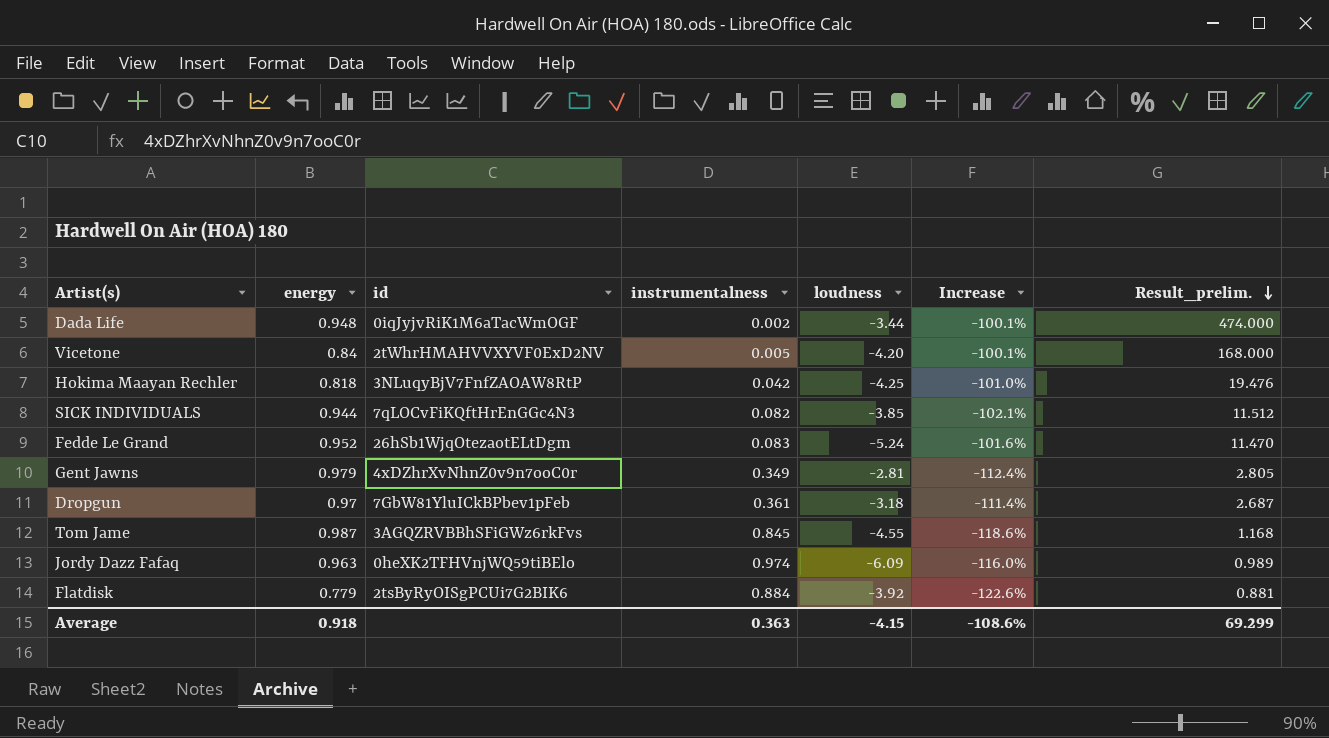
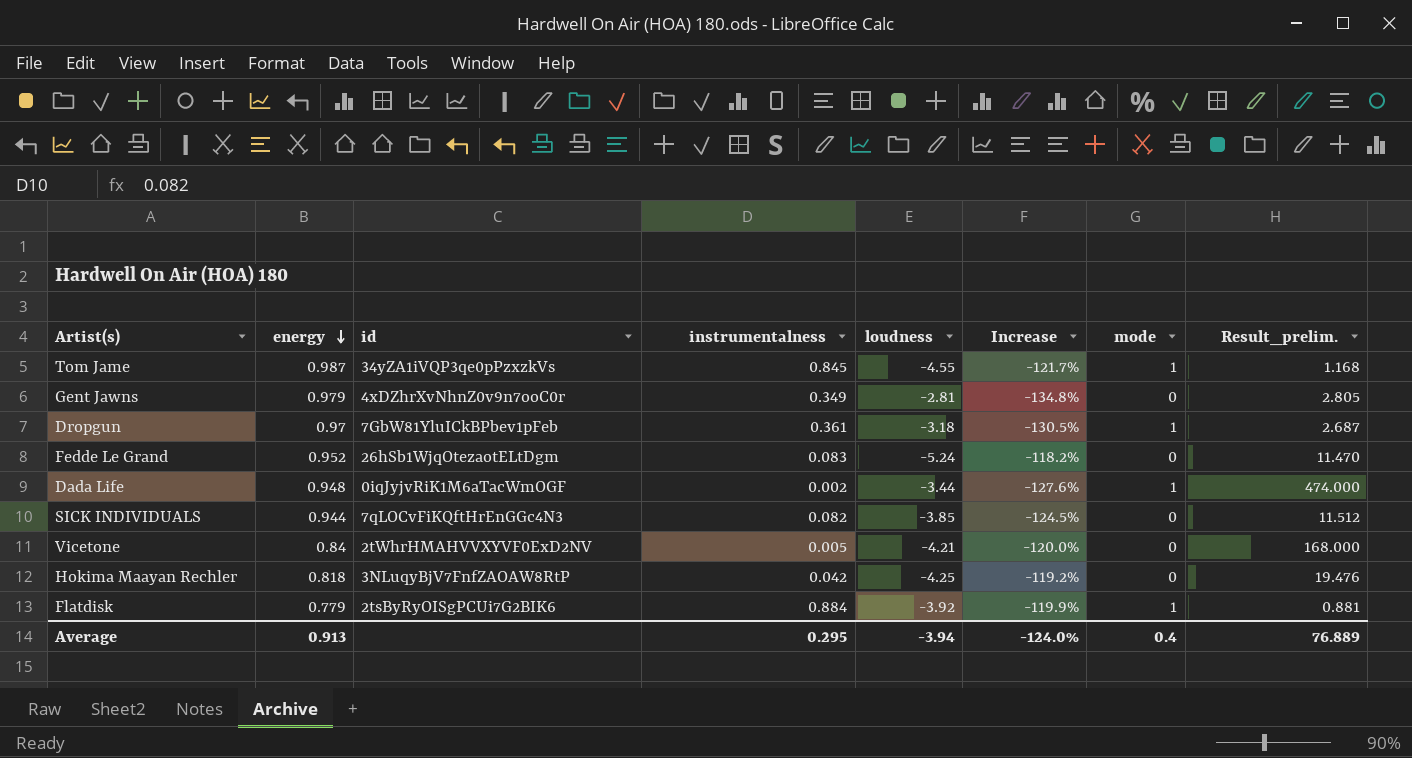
row order: Result_prelim. descending -> energy descending
column Increase | formula: ([instrumentalness] - [loudness]) / [loudness] -> ([energy] - [loudness]) / [loudness]
column mode | position: none -> 7
row Jordy Dazz Fafaq: 0.963 | 0heXK2TFHVnjWQ59tiBElo | 0.974 | -6.09 | -116.0% | 0.989 -> none
Tom Jame | id: 3AGQZRVBBhSFiGWz6rkFvs -> 34yZA1iVQP3qe0pPzxzkVs
Vicetone | loudness: -4.20 -> -4.21
Average | energy: 0.918 -> 0.913
Average | instrumentalness: 0.363 -> 0.295
Average | loudness: -4.15 -> -3.94
Average | Increase: -108.6% -> -124.0%
Average | Result_prelim.: 69.299 -> 76.889

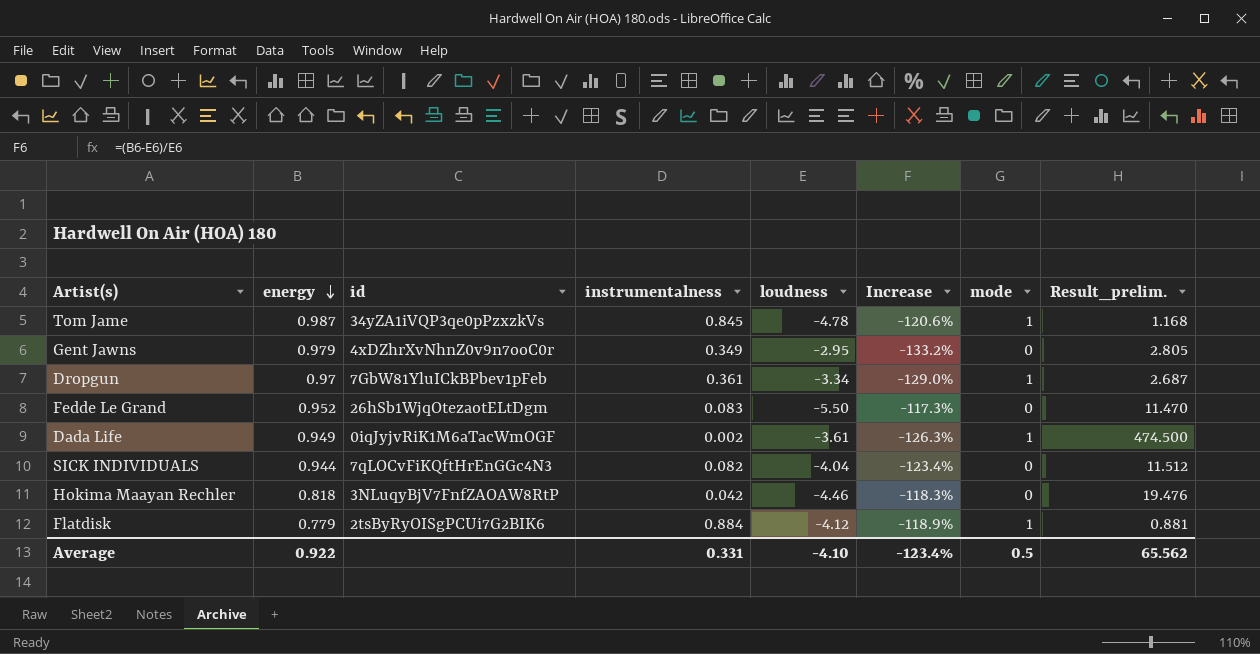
row Vicetone: 0.84 | 2tWhrHMAHVVXYVF0ExD2NV | 0.005 | -4.21 | -120.0% | 0 | 168.000 -> none
Tom Jame | loudness: -4.55 -> -4.78
Tom Jame | Increase: -121.7% -> -120.6%
Gent Jawns | loudness: -2.81 -> -2.95
Gent Jawns | Increase: -134.8% -> -133.2%
Dropgun | loudness: -3.18 -> -3.34
Dropgun | Increase: -130.5% -> -129.0%
Fedde Le Grand | loudness: -5.24 -> -5.50
Fedde Le Grand | Increase: -118.2% -> -117.3%
Dada Life | energy: 0.948 -> 0.949
Dada Life | loudness: -3.44 -> -3.61
Dada Life | Increase: -127.6% -> -126.3%
Dada Life | Result_prelim.: 474.000 -> 474.500
SICK INDIVIDUALS | loudness: -3.85 -> -4.04
SICK INDIVIDUALS | Increase: -124.5% -> -123.4%
Hokima Maayan Rechler | loudness: -4.25 -> -4.46
Hokima Maayan Rechler | Increase: -119.2% -> -118.3%
Flatdisk | loudness: -3.92 -> -4.12
Flatdisk | Increase: -119.9% -> -118.9%
Average | energy: 0.913 -> 0.922
Average | instrumentalness: 0.295 -> 0.331
Average | loudness: -3.94 -> -4.10
Average | Increase: -124.0% -> -123.4%
Average | mode: 0.4 -> 0.5
Average | Result_prelim.: 76.889 -> 65.562

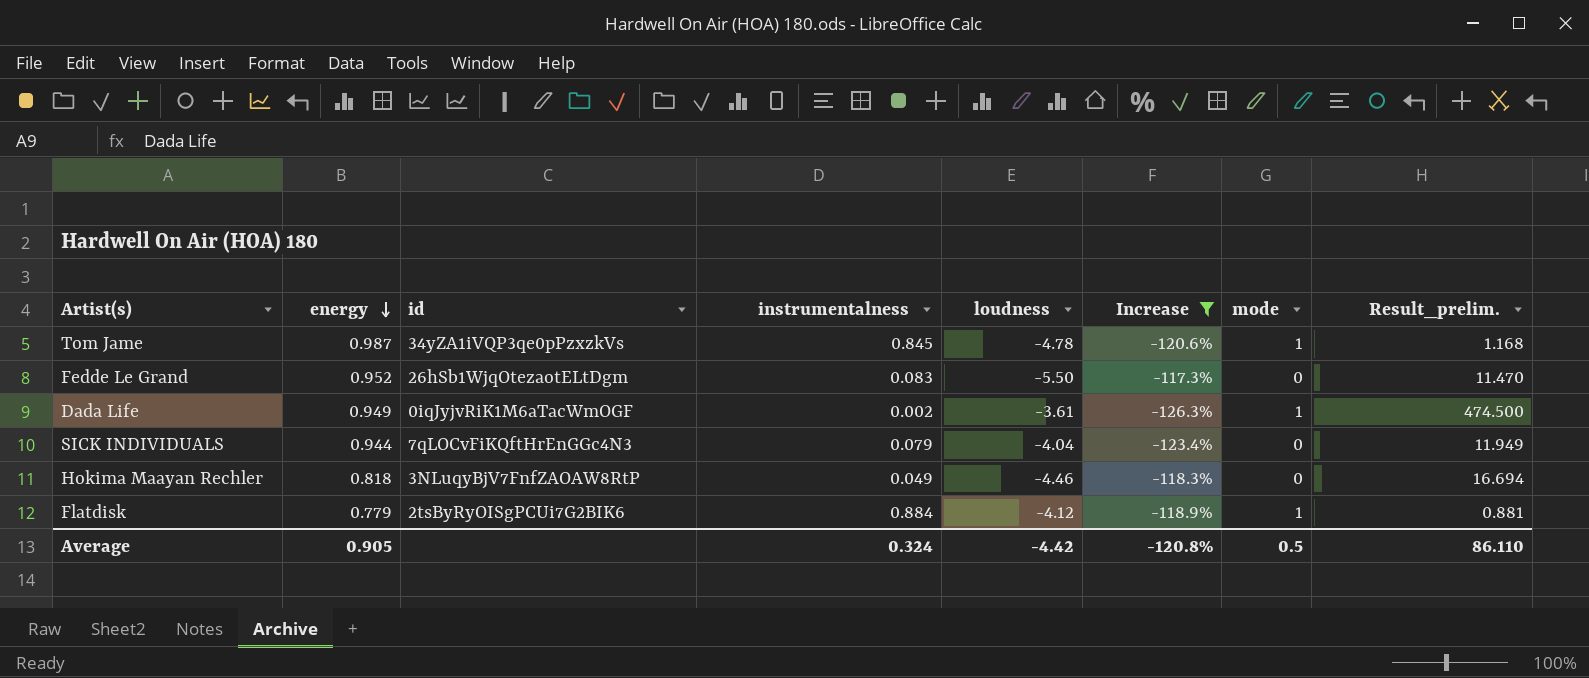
filter: none -> Increase >= -126.3%
SICK INDIVIDUALS | instrumentalness: 0.082 -> 0.079
SICK INDIVIDUALS | Result_prelim.: 11.512 -> 11.949
Hokima Maayan Rechler | instrumentalness: 0.042 -> 0.049
Hokima Maayan Rechler | Result_prelim.: 19.476 -> 16.694
Average | energy: 0.922 -> 0.905
Average | instrumentalness: 0.331 -> 0.324
Average | loudness: -4.10 -> -4.42
Average | Increase: -123.4% -> -120.8%
Average | Result_prelim.: 65.562 -> 86.110

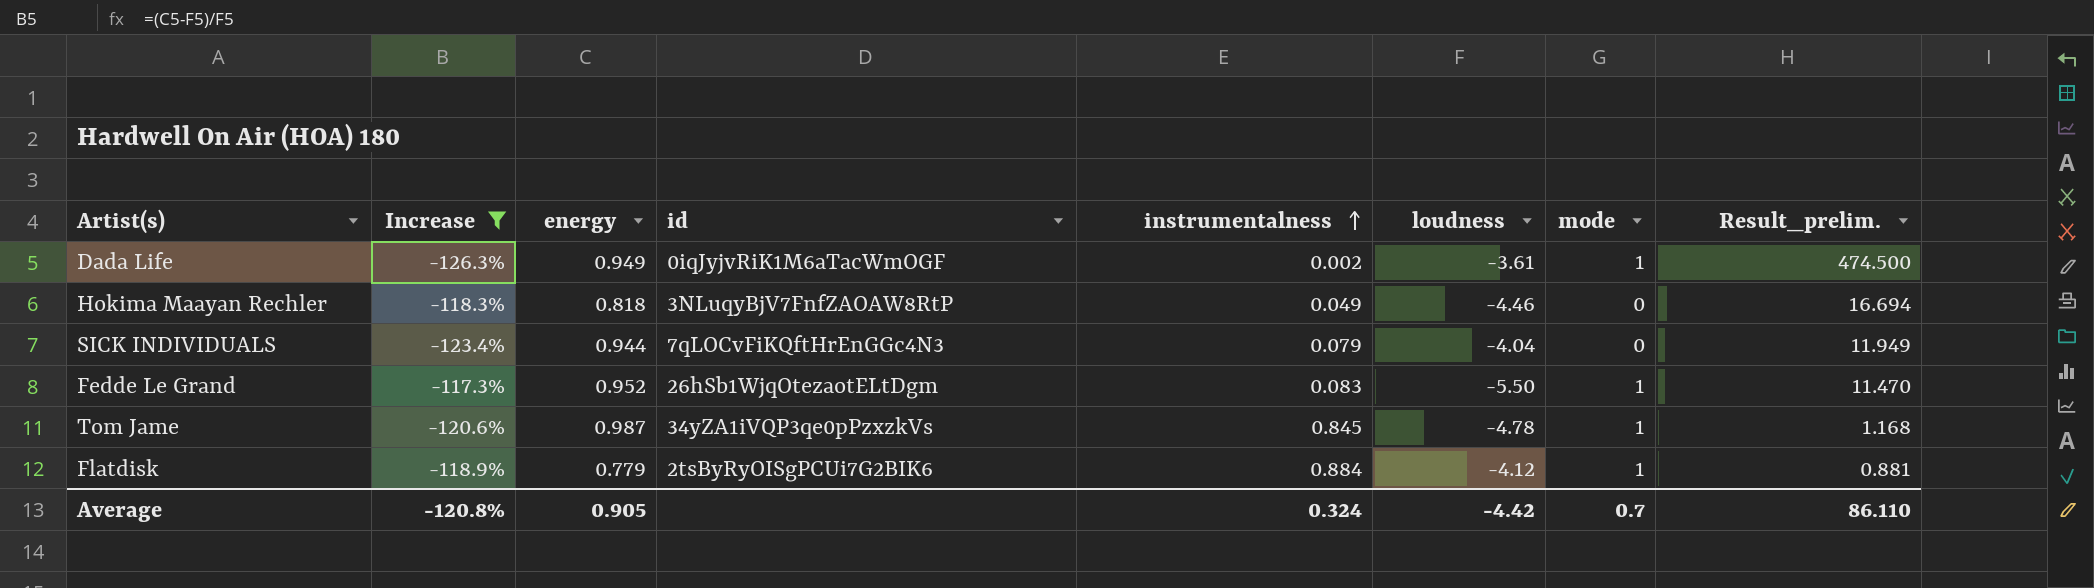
row order: energy descending -> instrumentalness ascending
column Increase | position: 6 -> 2
Fedde Le Grand | mode: 0 -> 1
Average | mode: 0.5 -> 0.7

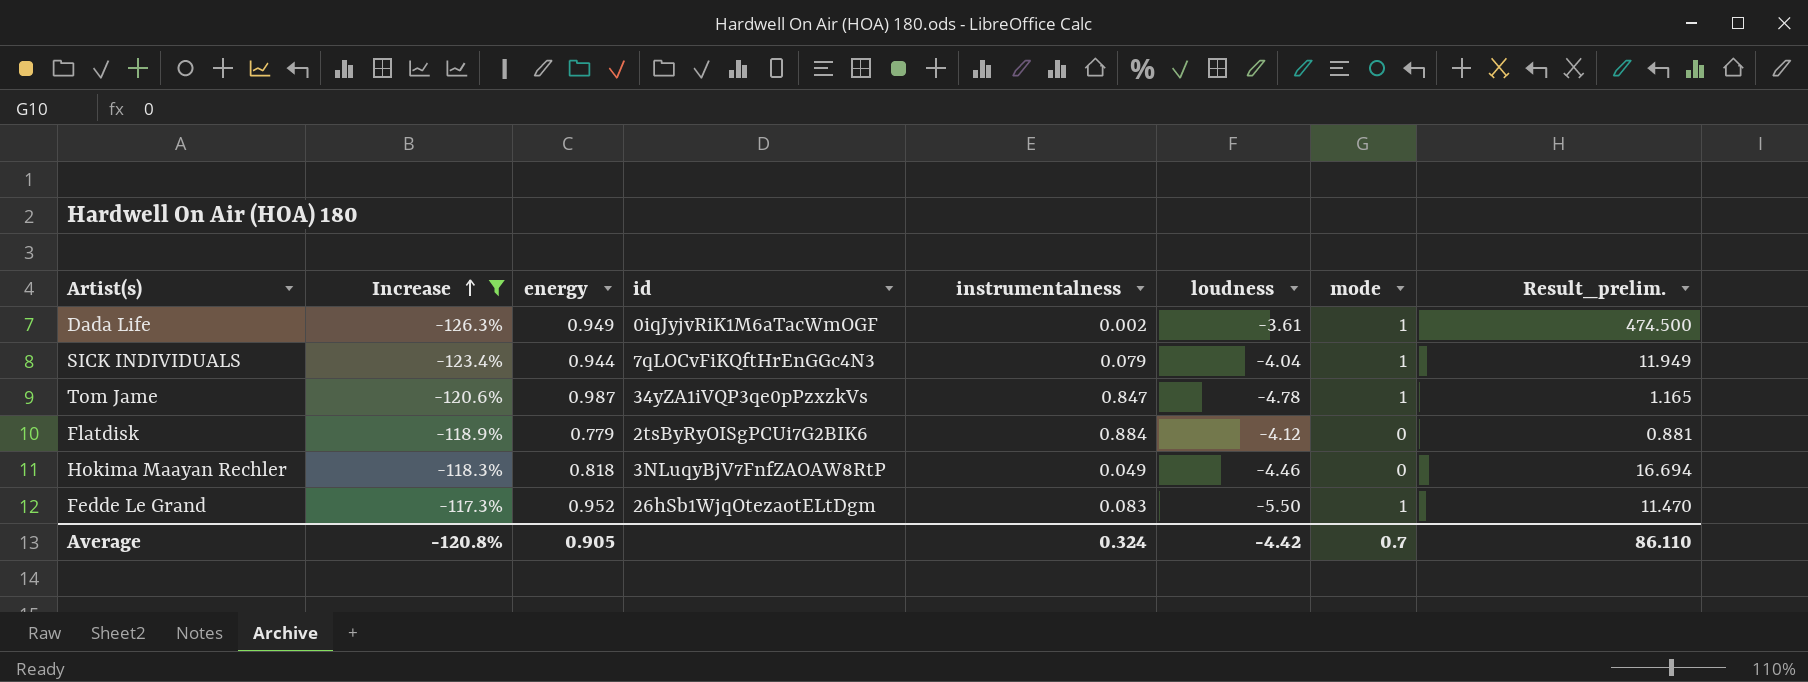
row order: instrumentalness ascending -> Increase ascending
SICK INDIVIDUALS | mode: 0 -> 1
Tom Jame | instrumentalness: 0.845 -> 0.847
Tom Jame | Result_prelim.: 1.168 -> 1.165
Flatdisk | mode: 1 -> 0

